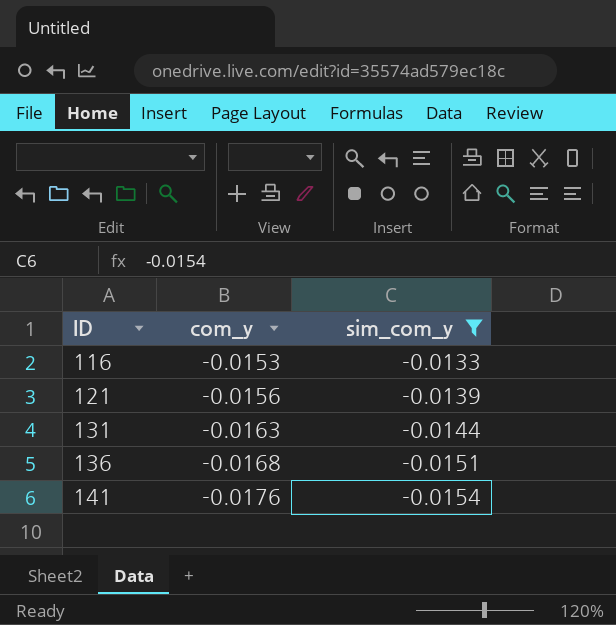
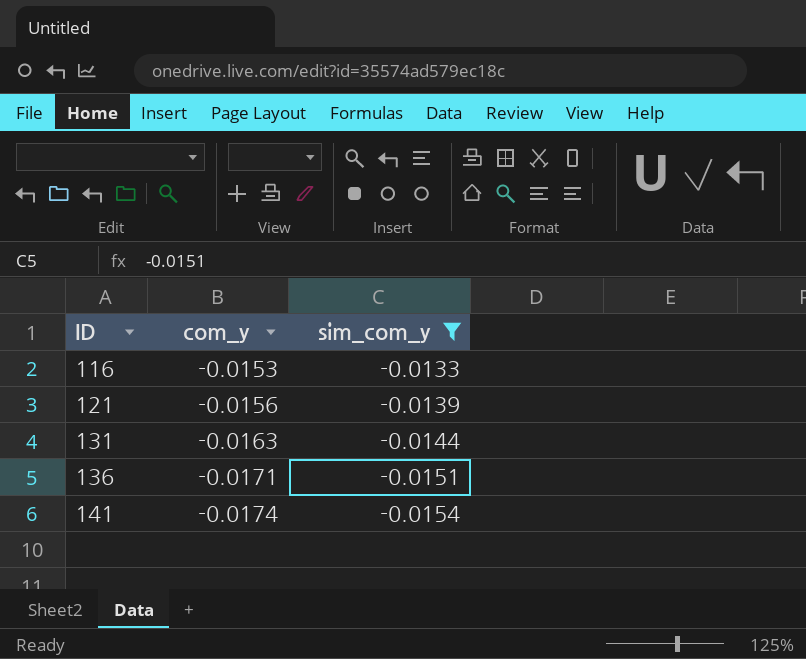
136 | com_y: -0.0168 -> -0.0171
141 | com_y: -0.0176 -> -0.0174

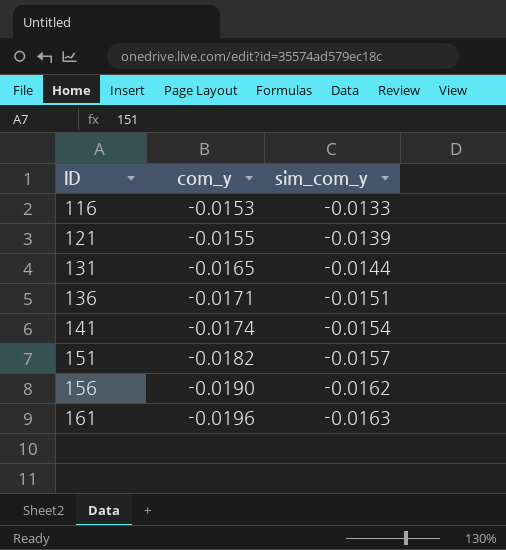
filter: sim_com_y >= -0.0154 -> none
121 | com_y: -0.0156 -> -0.0155
131 | com_y: -0.0163 -> -0.0165

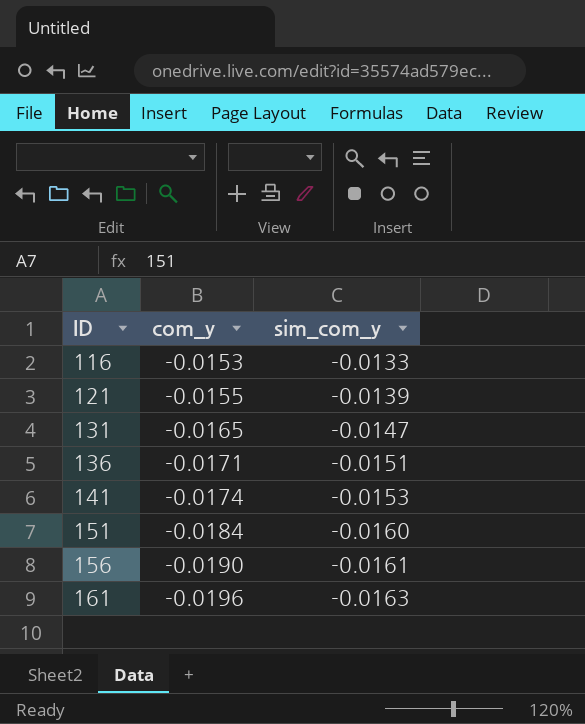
131 | sim_com_y: -0.0144 -> -0.0147
141 | sim_com_y: -0.0154 -> -0.0153
151 | com_y: -0.0182 -> -0.0184
151 | sim_com_y: -0.0157 -> -0.0160
156 | sim_com_y: -0.0162 -> -0.0161

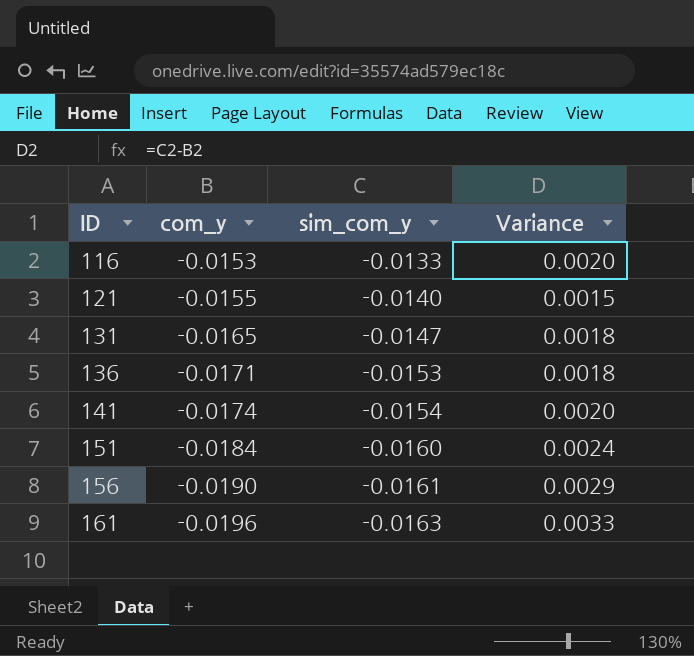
column Variance | formula: none -> [sim_com_y] - [com_y]
121 | sim_com_y: -0.0139 -> -0.0140
136 | sim_com_y: -0.0151 -> -0.0153
141 | sim_com_y: -0.0153 -> -0.0154

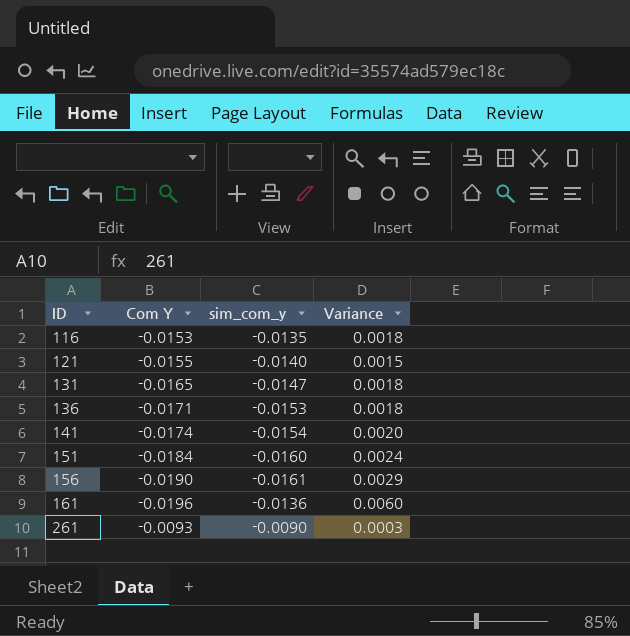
column name: com_y -> Com Y
116 | sim_com_y: -0.0133 -> -0.0135
116 | Variance: 0.0020 -> 0.0018
161 | sim_com_y: -0.0163 -> -0.0136
161 | Variance: 0.0033 -> 0.0060
row 261: none -> -0.0093 | -0.0090 | 0.0003

